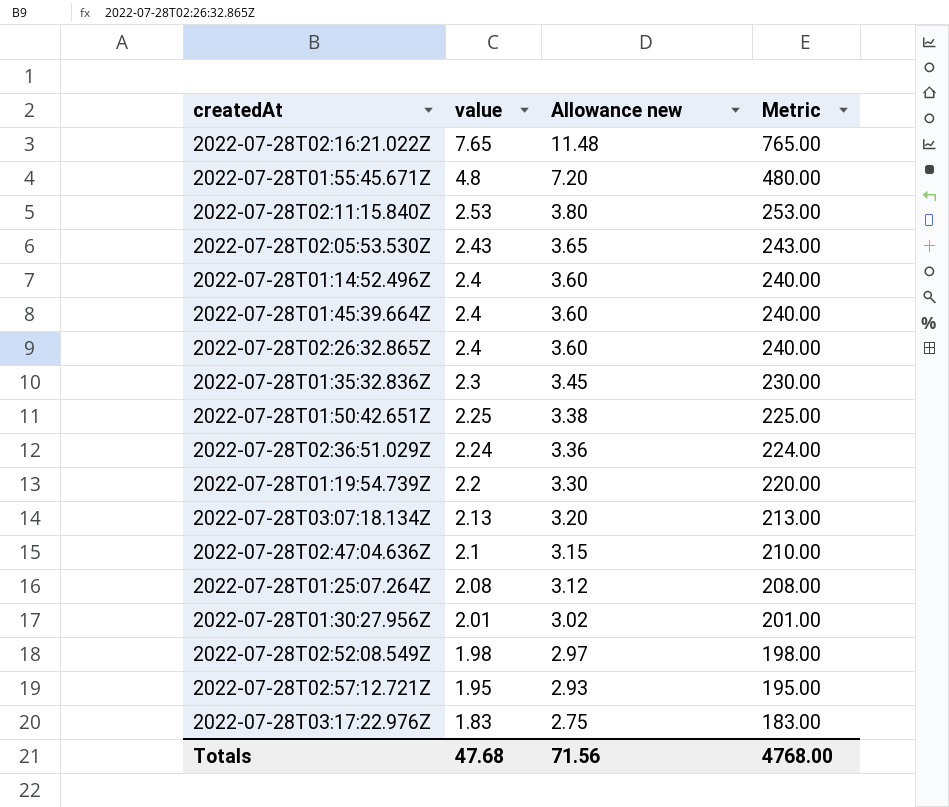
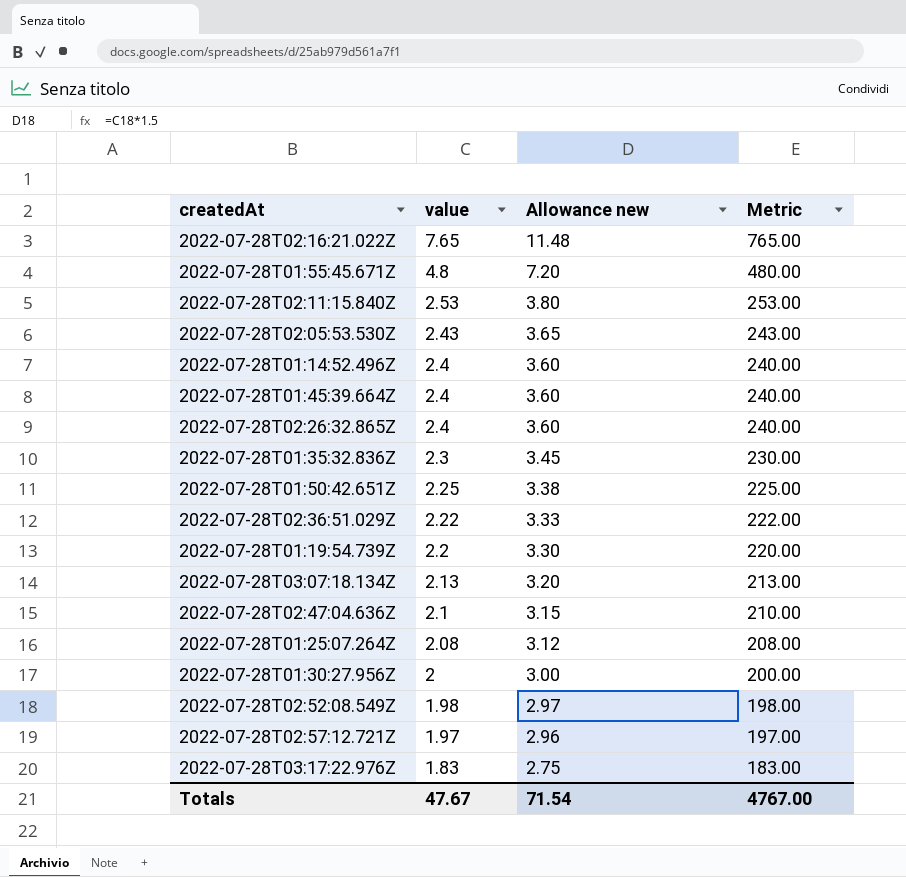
2022-07-28T02:36:51.029Z | value: 2.24 -> 2.22
2022-07-28T02:36:51.029Z | Allowance new: 3.36 -> 3.33
2022-07-28T02:36:51.029Z | Metric: 224.00 -> 222.00
2022-07-28T01:30:27.956Z | value: 2.01 -> 2
2022-07-28T01:30:27.956Z | Allowance new: 3.02 -> 3.00
2022-07-28T01:30:27.956Z | Metric: 201.00 -> 200.00
2022-07-28T02:57:12.721Z | value: 1.95 -> 1.97
2022-07-28T02:57:12.721Z | Allowance new: 2.93 -> 2.96
2022-07-28T02:57:12.721Z | Metric: 195.00 -> 197.00
Totals | value: 47.68 -> 47.67
Totals | Allowance new: 71.56 -> 71.54
Totals | Metric: 4768.00 -> 4767.00

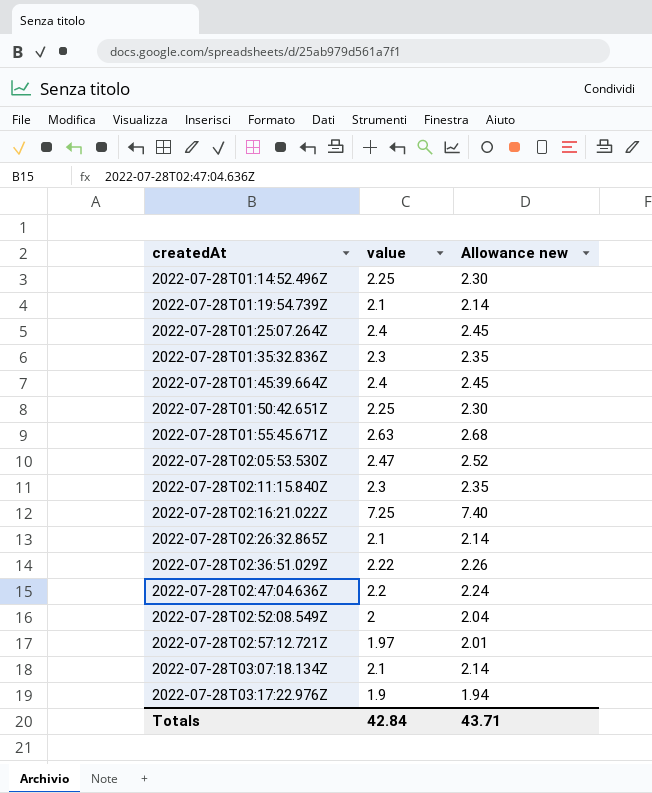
row order: value descending -> createdAt ascending
column Metric | formula: [value] * 100 -> none
column Allowance new | formula: [value] * 1.5 -> [value] * 1.02
row 2022-07-28T01:30:27.956Z: 2 | 3.00 | 200.00 -> none
2022-07-28T01:14:52.496Z | value: 2.4 -> 2.25
2022-07-28T01:19:54.739Z | value: 2.2 -> 2.1
2022-07-28T01:25:07.264Z | value: 2.08 -> 2.4
2022-07-28T01:55:45.671Z | value: 4.8 -> 2.63
2022-07-28T02:05:53.530Z | value: 2.43 -> 2.47
2022-07-28T02:11:15.840Z | value: 2.53 -> 2.3
2022-07-28T02:16:21.022Z | value: 7.65 -> 7.25
2022-07-28T02:26:32.865Z | value: 2.4 -> 2.1
2022-07-28T02:47:04.636Z | value: 2.1 -> 2.2
2022-07-28T02:52:08.549Z | value: 1.98 -> 2
2022-07-28T03:07:18.134Z | value: 2.13 -> 2.1
2022-07-28T03:17:22.976Z | value: 1.83 -> 1.9
Totals | value: 47.67 -> 42.84
Totals | Allowance new: 71.54 -> 43.71

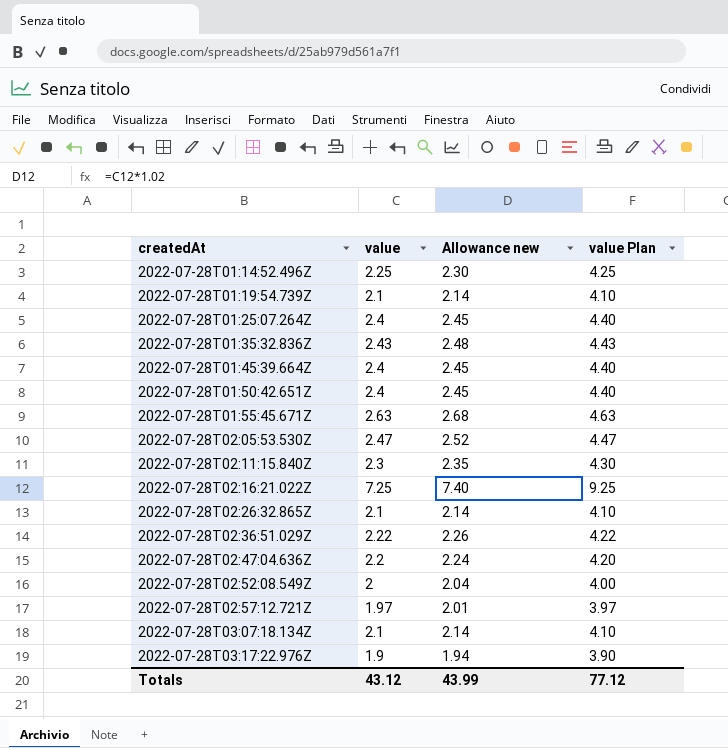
column value Plan | formula: none -> [value] + 2
2022-07-28T01:35:32.836Z | value: 2.3 -> 2.43
2022-07-28T01:35:32.836Z | Allowance new: 2.35 -> 2.48
2022-07-28T01:50:42.651Z | value: 2.25 -> 2.4
2022-07-28T01:50:42.651Z | Allowance new: 2.30 -> 2.45
Totals | value: 42.84 -> 43.12
Totals | Allowance new: 43.71 -> 43.99

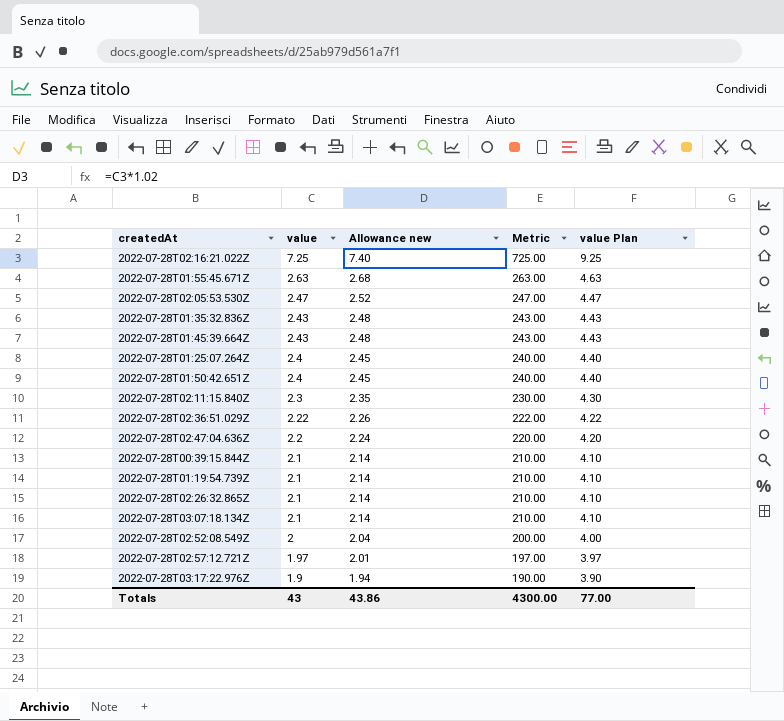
row order: createdAt ascending -> value descending
column Metric | formula: none -> [value] * 100
row 2022-07-28T01:14:52.496Z: 2.25 | 2.30 | 4.25 -> none
2022-07-28T01:45:39.664Z | value: 2.4 -> 2.43
2022-07-28T01:45:39.664Z | Allowance new: 2.45 -> 2.48
2022-07-28T01:45:39.664Z | value Plan: 4.40 -> 4.43
row 2022-07-28T00:39:15.844Z: none -> 2.1 | 2.14 | 210.00 | 4.10
Totals | value: 43.12 -> 43
Totals | Allowance new: 43.99 -> 43.86
Totals | value Plan: 77.12 -> 77.00

